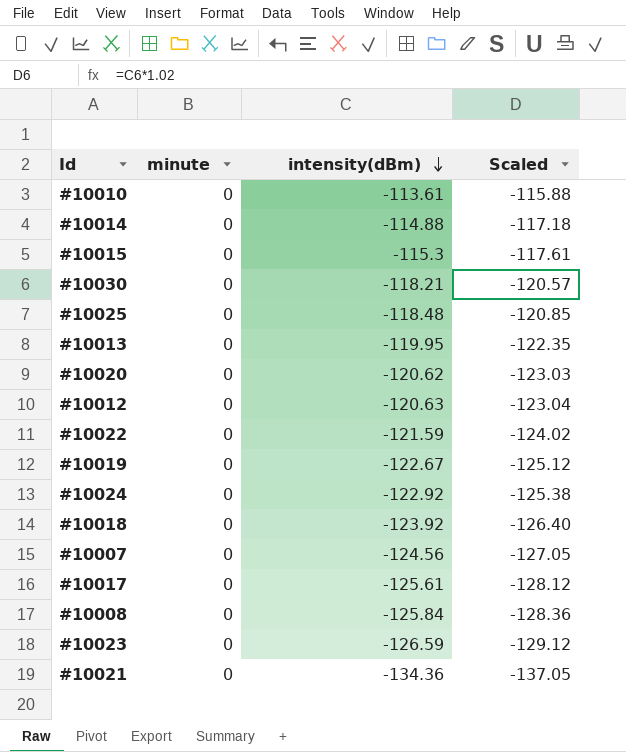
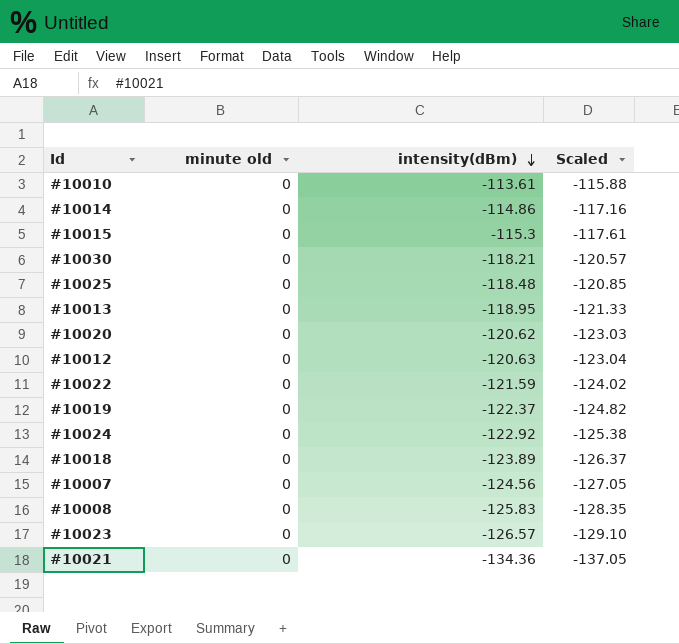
column name: minute -> minute old
row #10017: 0 | -125.61 | -128.12 -> none
#10014 | intensity(dBm): -114.88 -> -114.86
#10014 | Scaled: -117.18 -> -117.16
#10013 | intensity(dBm): -119.95 -> -118.95
#10013 | Scaled: -122.35 -> -121.33
#10019 | intensity(dBm): -122.67 -> -122.37
#10019 | Scaled: -125.12 -> -124.82
#10018 | intensity(dBm): -123.92 -> -123.89
#10018 | Scaled: -126.40 -> -126.37
#10008 | intensity(dBm): -125.84 -> -125.83
#10008 | Scaled: -128.36 -> -128.35
#10023 | intensity(dBm): -126.59 -> -126.57
#10023 | Scaled: -129.12 -> -129.10

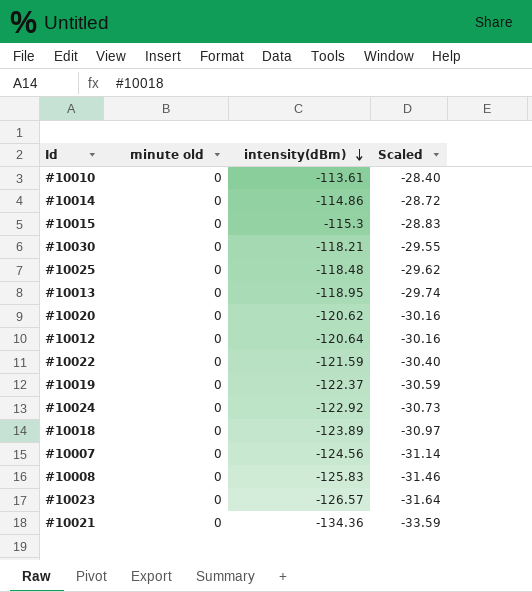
column Scaled | formula: [intensity(dBm)] * 1.02 -> [intensity(dBm)] * 0.25
#10012 | intensity(dBm): -120.63 -> -120.64

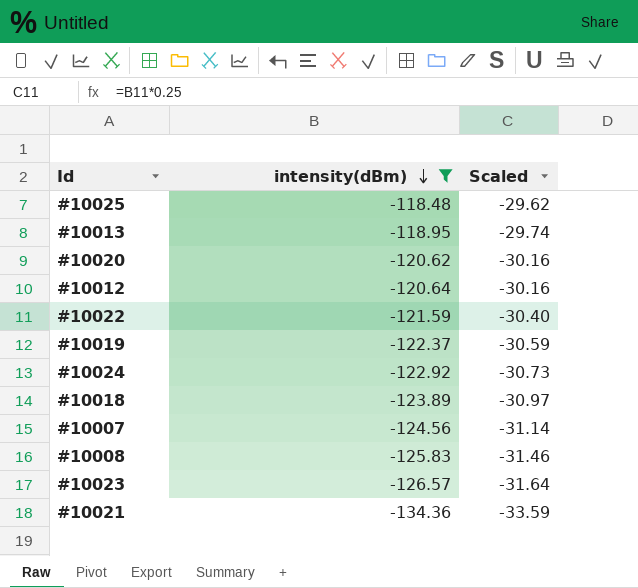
filter: none -> intensity(dBm) <= -118.48
column minute old | position: 2 -> none

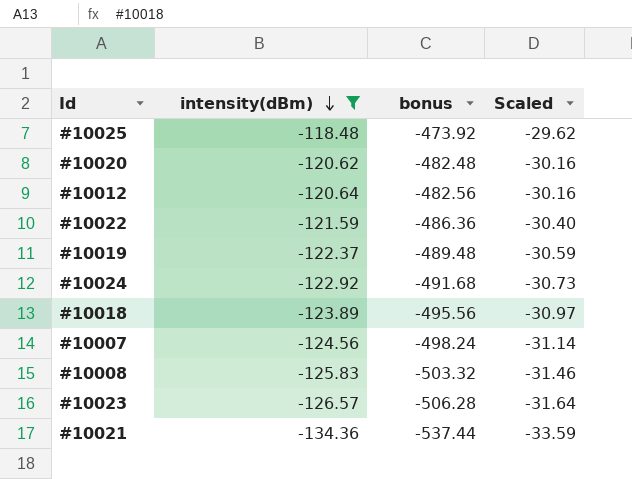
column bonus | formula: none -> [intensity(dBm)] * 4
row #10013: -118.95 | -29.74 -> none

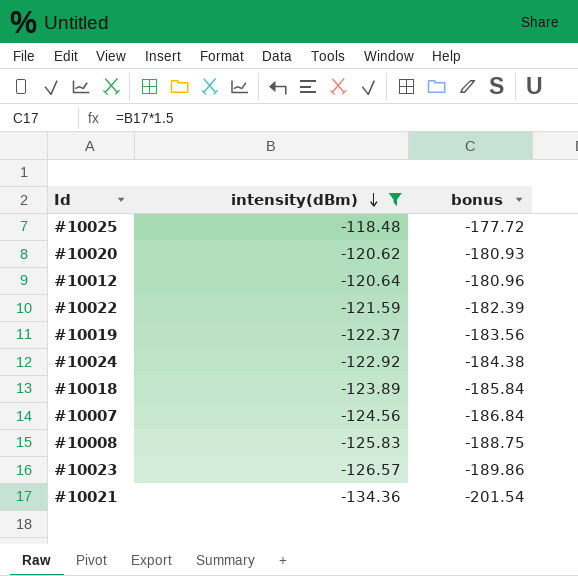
column Scaled | formula: [intensity(dBm)] * 0.25 -> none
column bonus | formula: [intensity(dBm)] * 4 -> [intensity(dBm)] * 1.5

